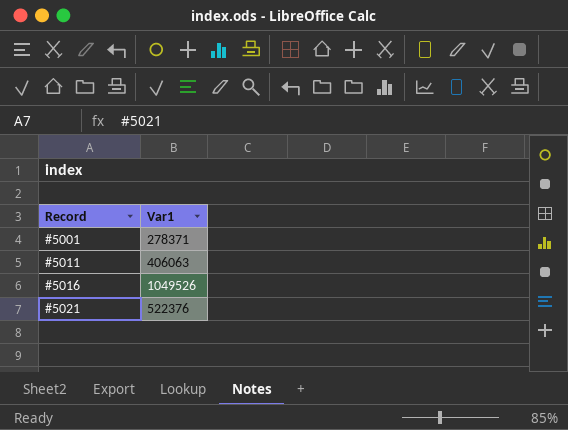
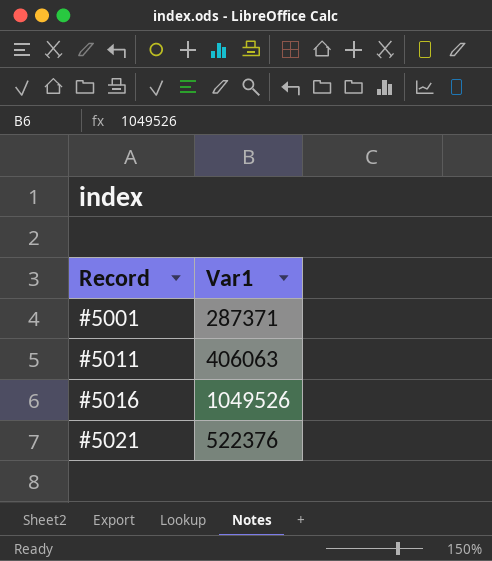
#5001 | Var1: 278371 -> 287371

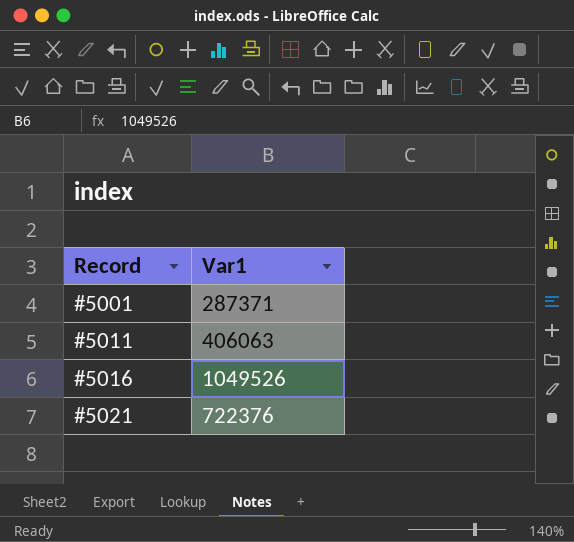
#5021 | Var1: 522376 -> 722376

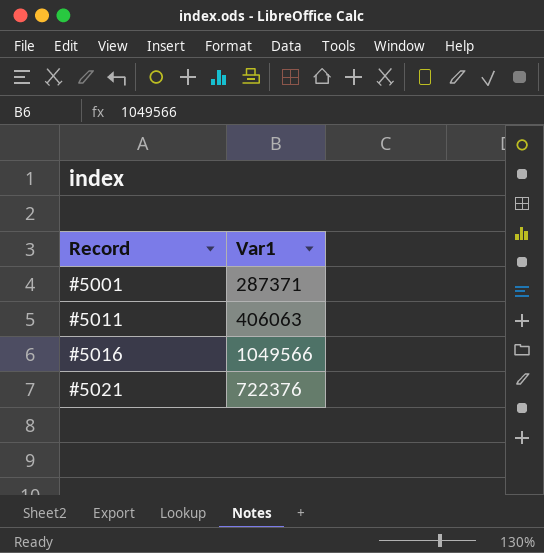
#5016 | Var1: 1049526 -> 1049566

